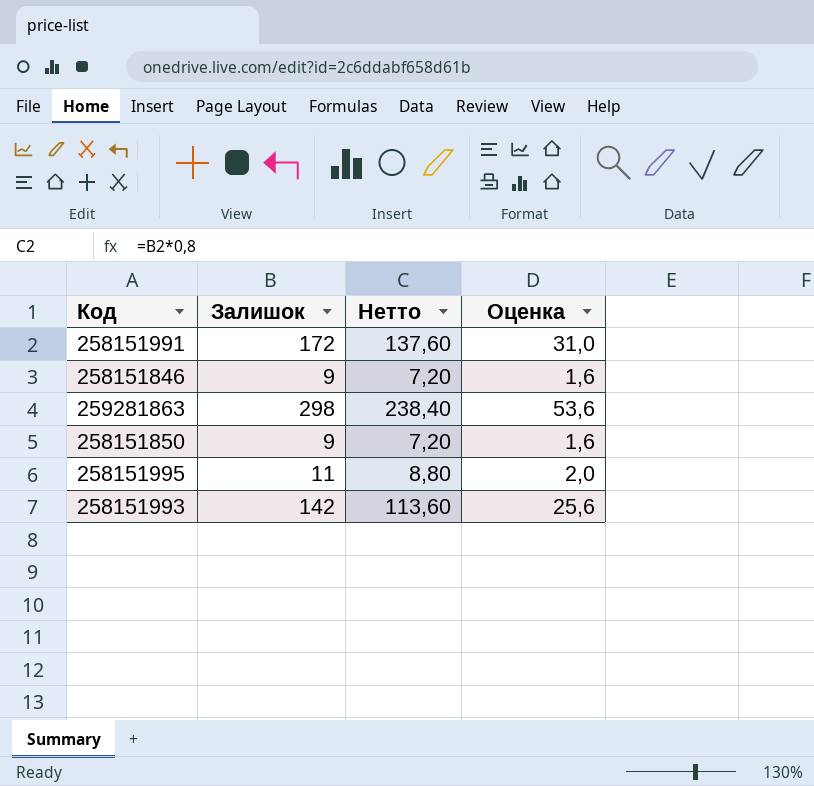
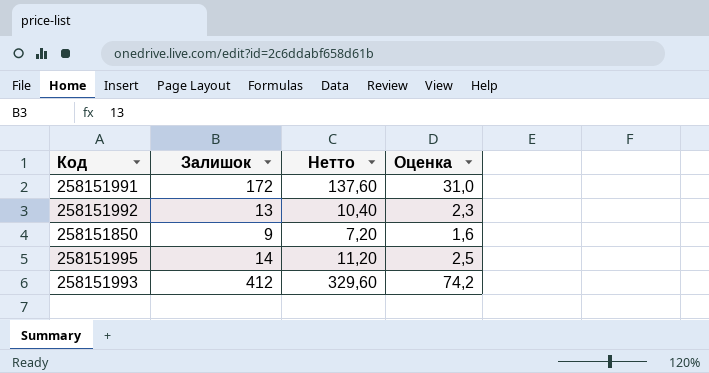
row 258151846: 9 | 7,20 | 1,6 -> none
row 259281863: 298 | 238,40 | 53,6 -> none
row 258151992: none -> 13 | 10,40 | 2,3
258151995 | Залишок: 11 -> 14
258151995 | Нетто: 8,80 -> 11,20
258151995 | Оценка: 2,0 -> 2,5
258151993 | Залишок: 142 -> 412
258151993 | Нетто: 113,60 -> 329,60
258151993 | Оценка: 25,6 -> 74,2

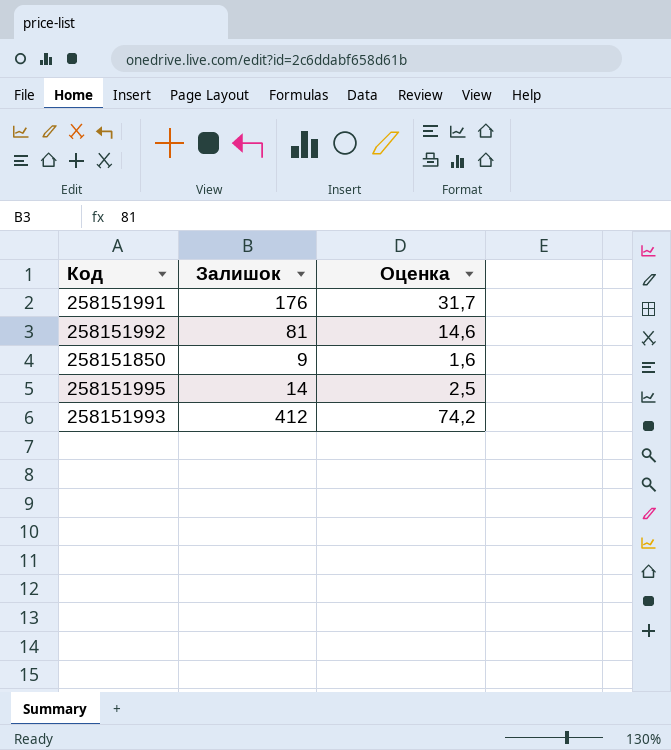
column Нетто | formula: [Залишок] * 0,8 -> none
258151991 | Залишок: 172 -> 176
258151991 | Оценка: 31,0 -> 31,7
258151992 | Залишок: 13 -> 81
258151992 | Оценка: 2,3 -> 14,6

